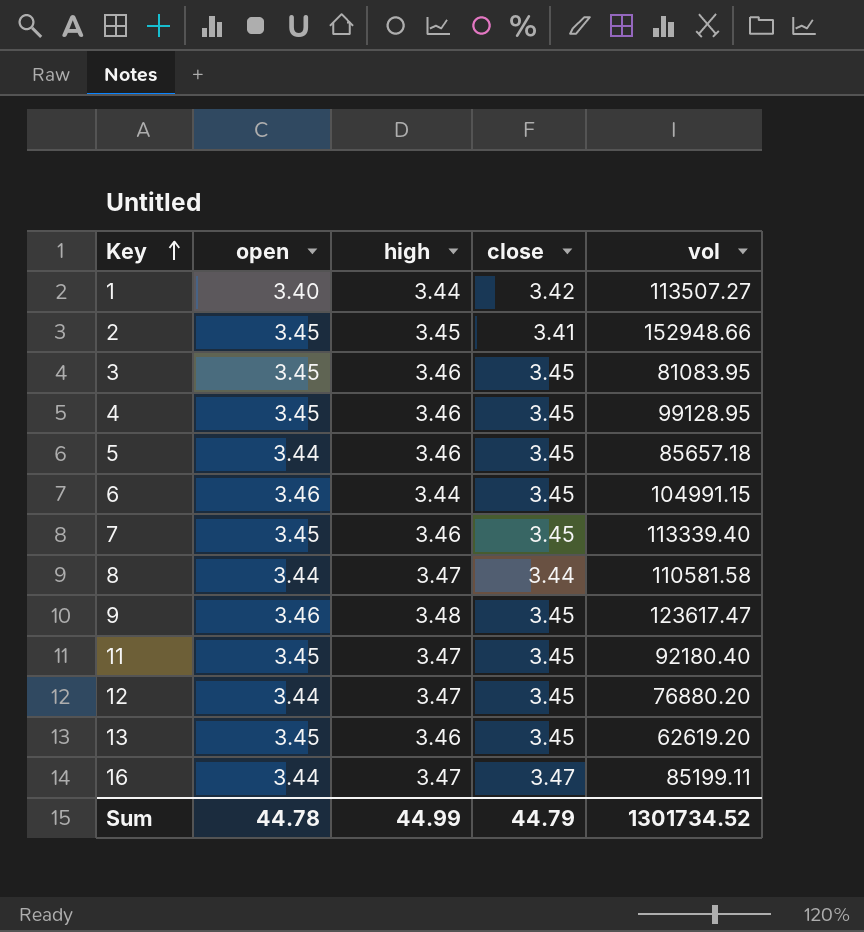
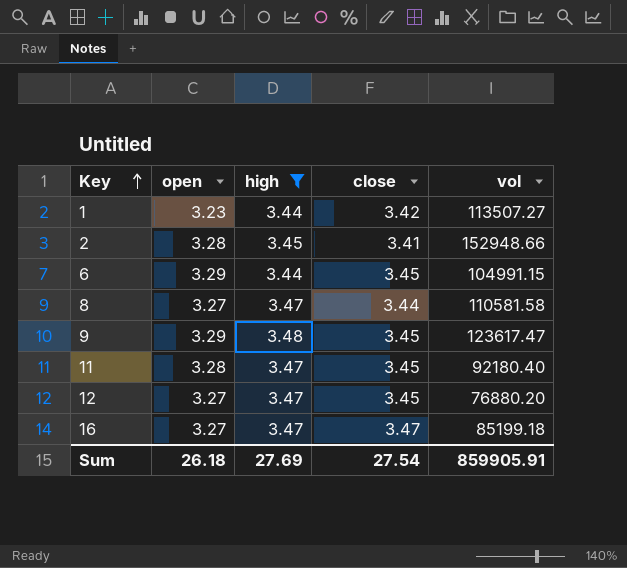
filter: none -> high != 3.46
1 | open: 3.40 -> 3.23
2 | open: 3.45 -> 3.28
6 | open: 3.46 -> 3.29
8 | open: 3.44 -> 3.27
9 | open: 3.46 -> 3.29
11 | open: 3.45 -> 3.28
12 | open: 3.44 -> 3.27
16 | open: 3.44 -> 3.27
16 | vol: 85199.11 -> 85199.18
Sum | open: 44.78 -> 26.18
Sum | high: 44.99 -> 27.69
Sum | close: 44.79 -> 27.54
Sum | vol: 1301734.52 -> 859905.91

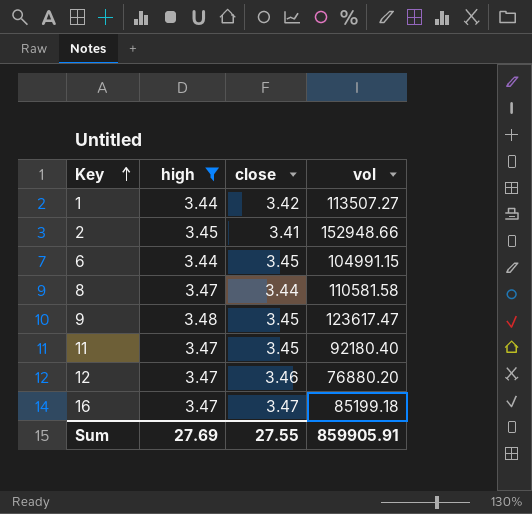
column open | position: 2 -> none
12 | close: 3.45 -> 3.46
Sum | close: 27.54 -> 27.55

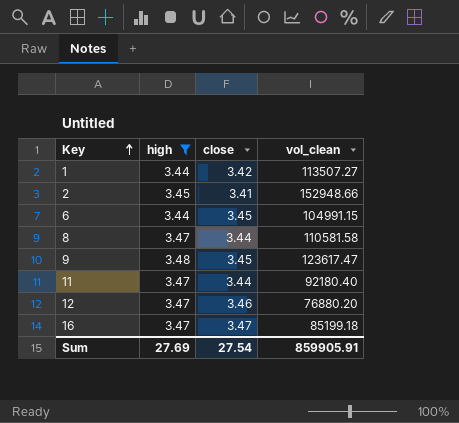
column name: vol -> vol_clean
11 | close: 3.45 -> 3.44
Sum | close: 27.55 -> 27.54

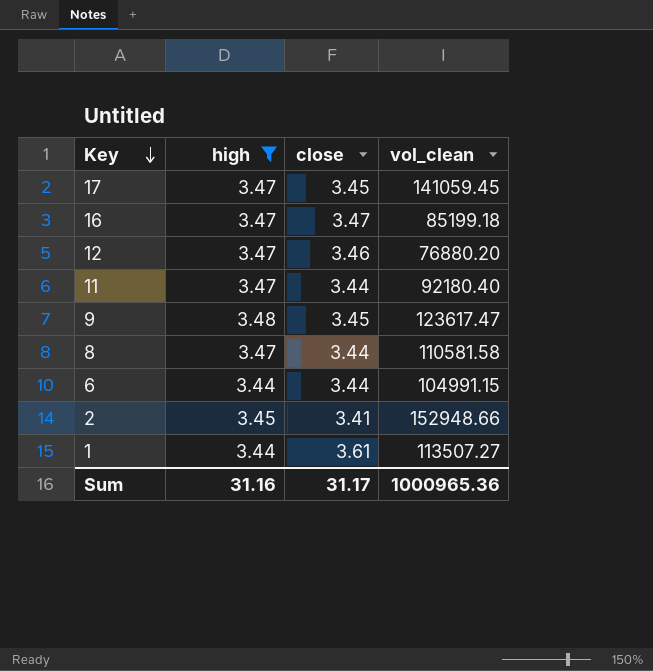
row order: Key ascending -> Key descending
row 17: none -> 3.47 | 3.45 | 141059.45
6 | close: 3.45 -> 3.44
1 | close: 3.42 -> 3.61
Sum | high: 27.69 -> 31.16
Sum | close: 27.54 -> 31.17
Sum | vol_clean: 859905.91 -> 1000965.36

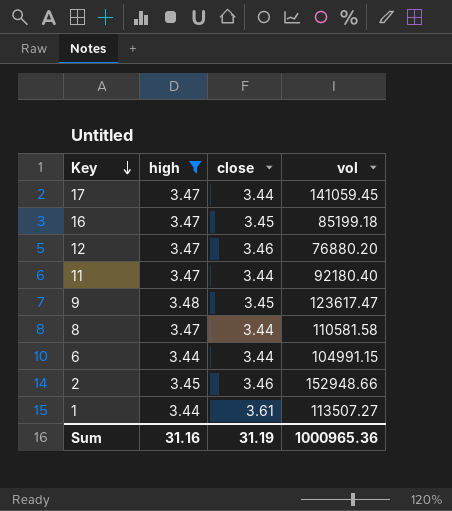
column name: vol_clean -> vol
17 | close: 3.45 -> 3.44
16 | close: 3.47 -> 3.45
2 | close: 3.41 -> 3.46
Sum | close: 31.17 -> 31.19

